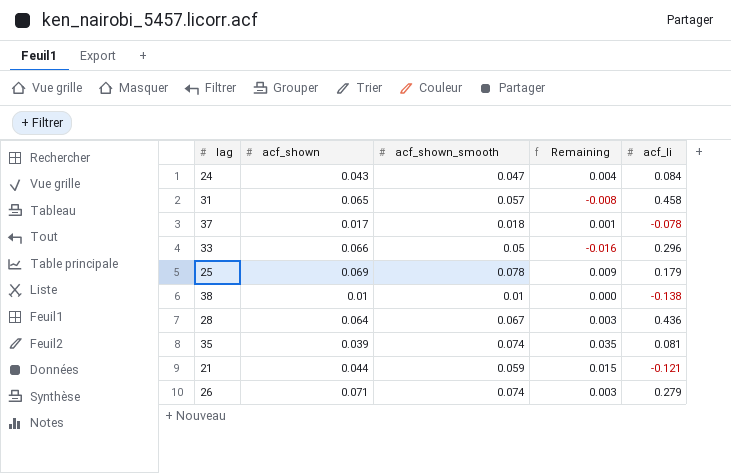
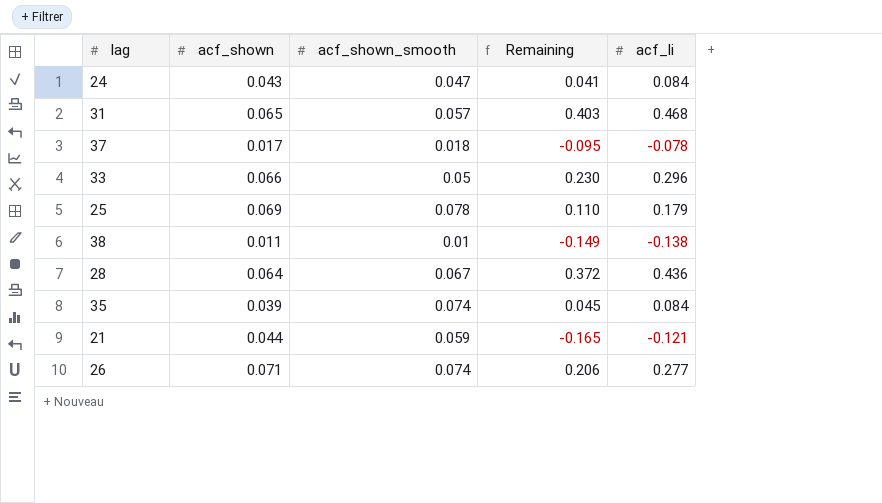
column Remaining | formula: [acf_shown_smooth] - [acf_shown] -> [acf_li] - [acf_shown]
31 | acf_li: 0.458 -> 0.468
38 | acf_shown: 0.01 -> 0.011
35 | acf_li: 0.081 -> 0.084
26 | acf_li: 0.279 -> 0.277

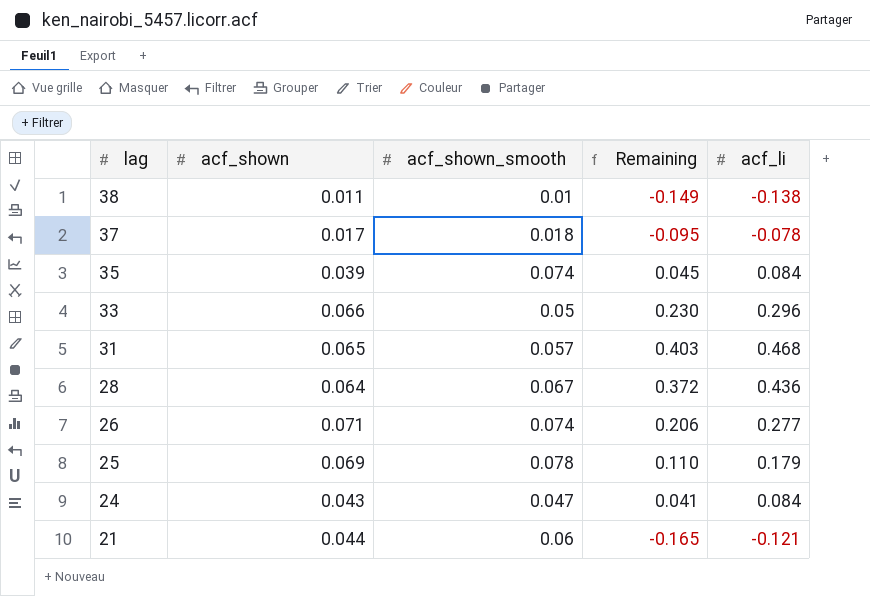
row order: none -> lag descending
21 | acf_shown_smooth: 0.059 -> 0.06

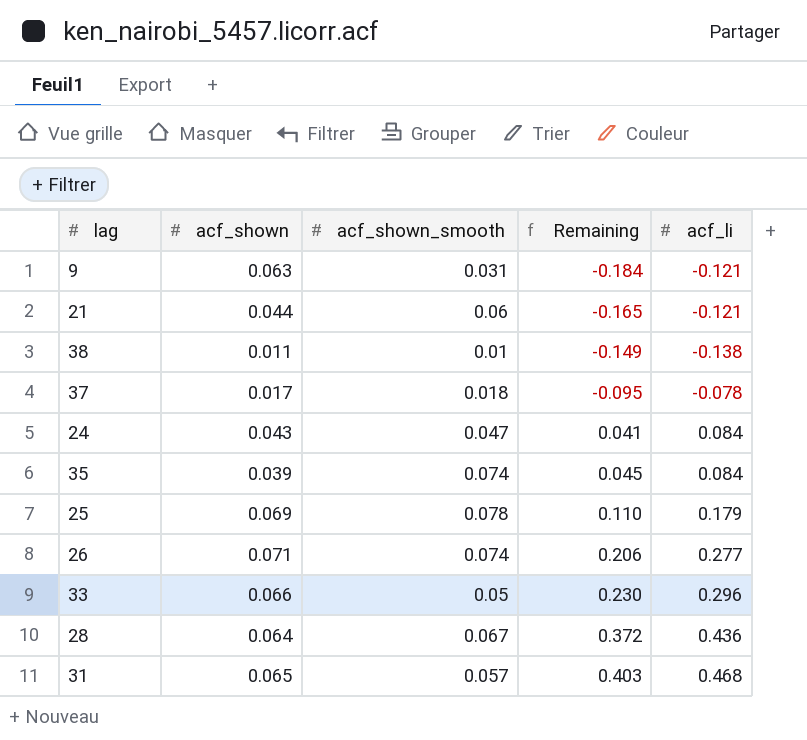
row order: lag descending -> Remaining ascending
row 9: none -> 0.063 | 0.031 | -0.184 | -0.121

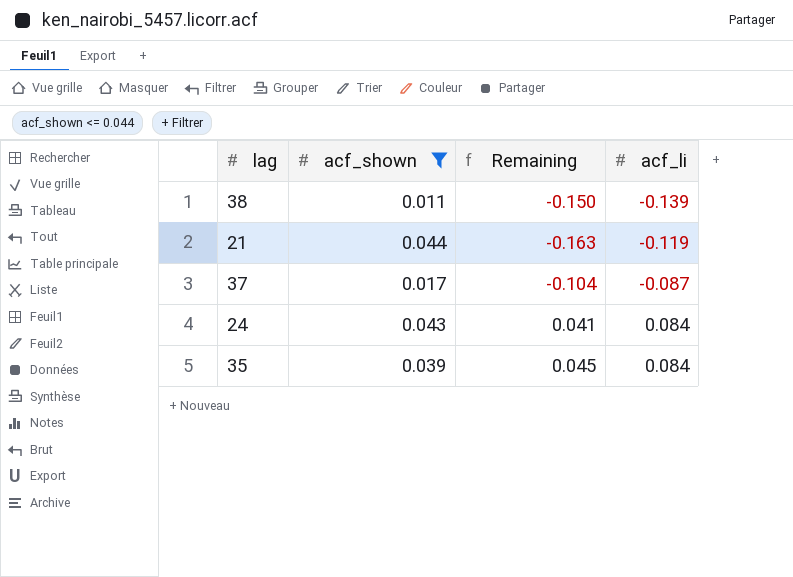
filter: none -> acf_shown <= 0.044
row order: Remaining ascending -> acf_li ascending
column acf_shown_smooth | position: 3 -> none
38 | Remaining: -0.149 -> -0.150
38 | acf_li: -0.138 -> -0.139
21 | Remaining: -0.165 -> -0.163
21 | acf_li: -0.121 -> -0.119
37 | Remaining: -0.095 -> -0.104
37 | acf_li: -0.078 -> -0.087

